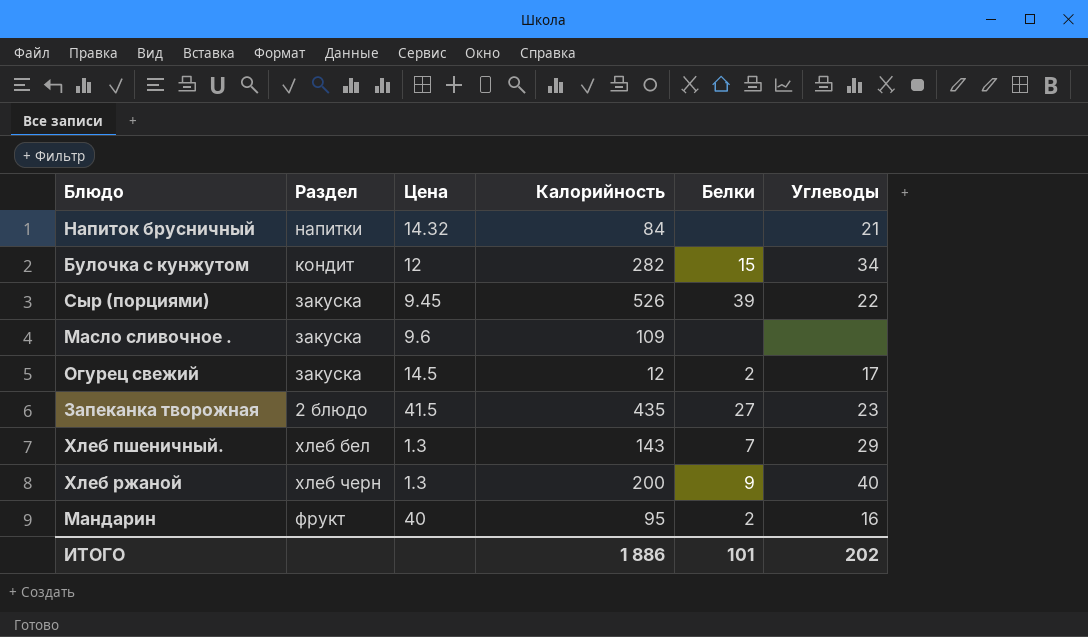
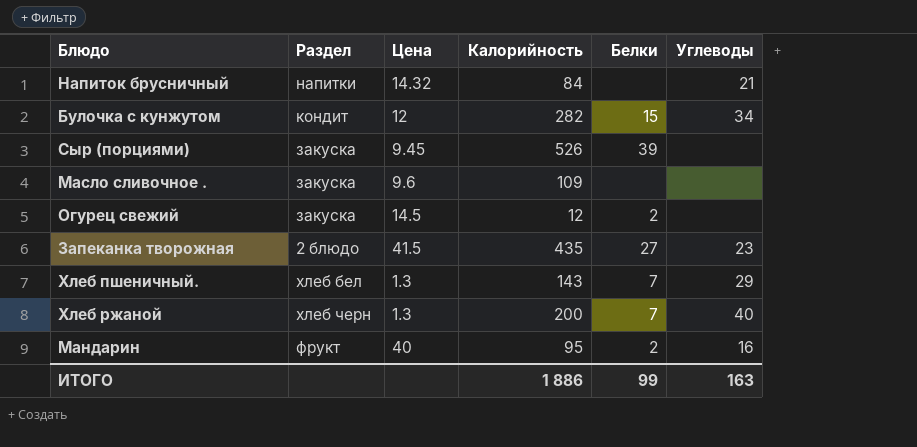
Сыр (порциями) | Углеводы: 22 -> none
Огурец свежий | Углеводы: 17 -> none
Хлеб ржаной | Белки: 9 -> 7
ИТОГО | Белки: 101 -> 99
ИТОГО | Углеводы: 202 -> 163

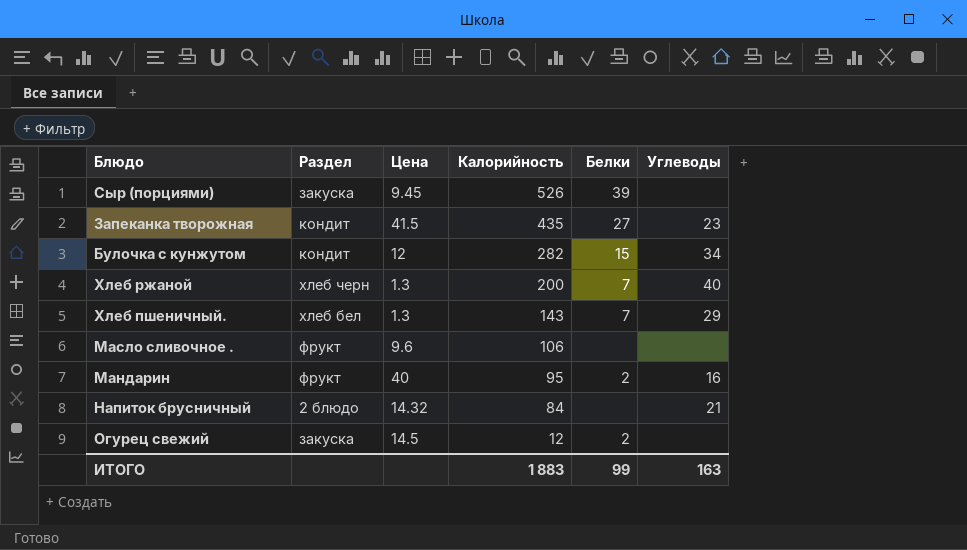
row order: none -> Калорийность descending
Запеканка творожная | Раздел: 2 блюдо -> кондит
Масло сливочное . | Раздел: закуска -> фрукт
Масло сливочное . | Калорийность: 109 -> 106
Напиток брусничный | Раздел: напитки -> 2 блюдо
ИТОГО | Калорийность: 1 886 -> 1 883

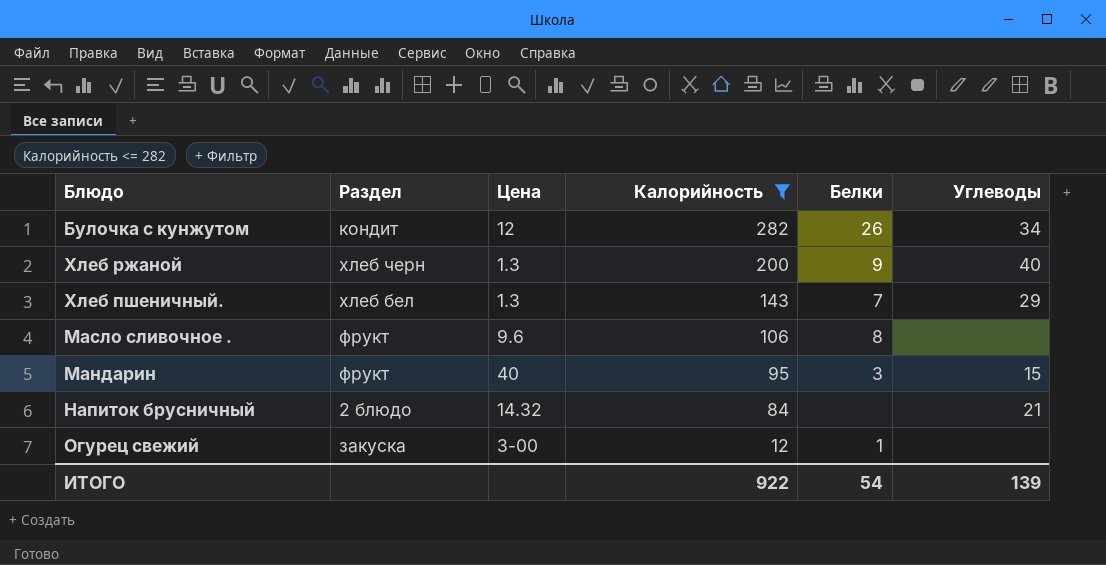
filter: none -> Калорийность <= 282
Булочка с кунжутом | Белки: 15 -> 26
Хлеб ржаной | Белки: 7 -> 9
Масло сливочное . | Белки: none -> 8
Мандарин | Белки: 2 -> 3
Мандарин | Углеводы: 16 -> 15
Огурец свежий | Цена: 14.5 -> 3-00
Огурец свежий | Белки: 2 -> 1
ИТОГО | Калорийность: 1 883 -> 922
ИТОГО | Белки: 99 -> 54
ИТОГО | Углеводы: 163 -> 139

